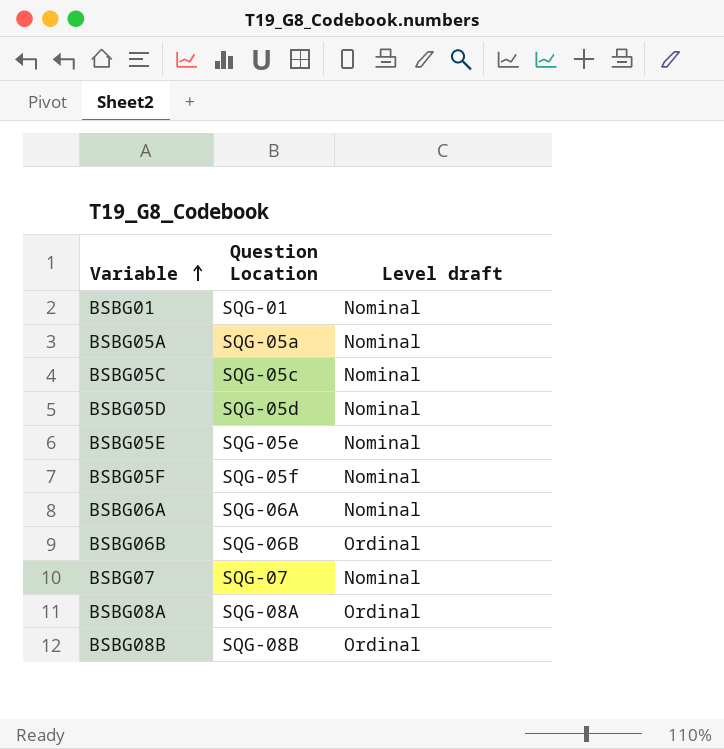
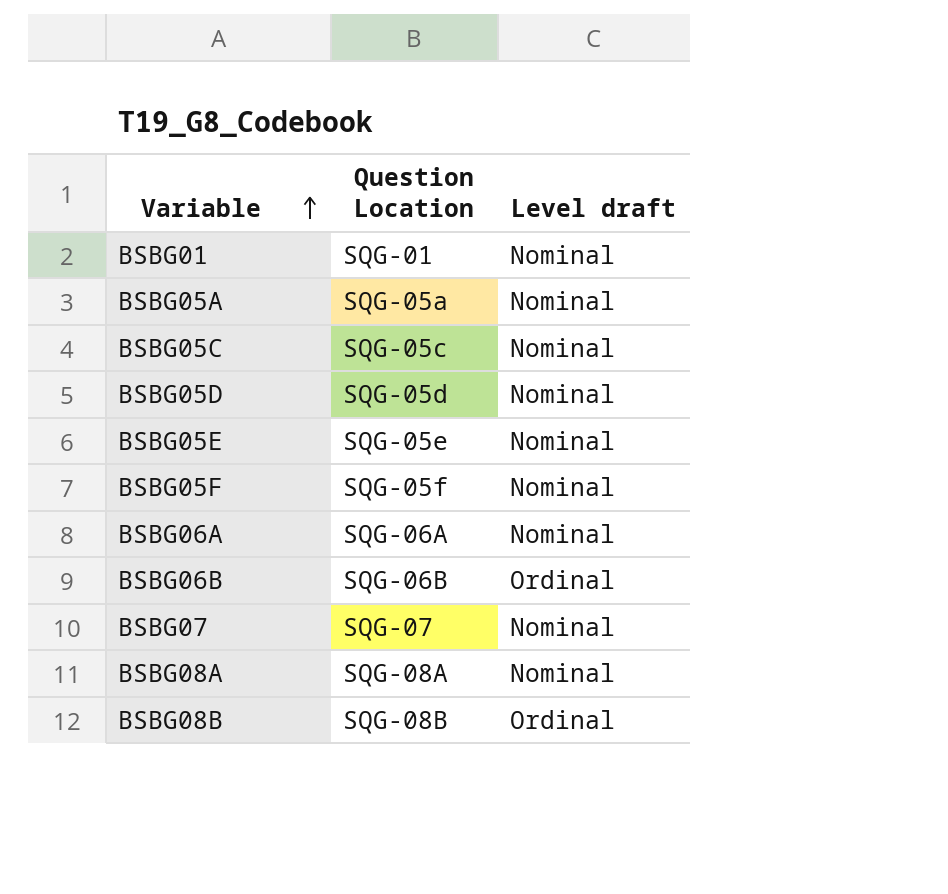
BSBG08A | Level draft: Ordinal -> Nominal

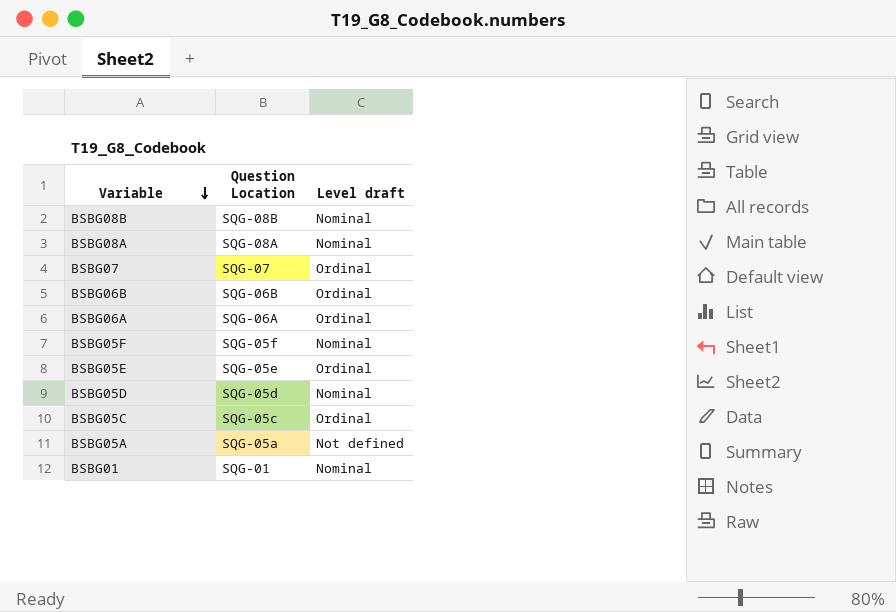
row order: Variable ascending -> Variable descending
BSBG08B | Level draft: Ordinal -> Nominal
BSBG07 | Level draft: Nominal -> Ordinal
BSBG06A | Level draft: Nominal -> Ordinal
BSBG05E | Level draft: Nominal -> Ordinal
BSBG05C | Level draft: Nominal -> Ordinal
BSBG05A | Level draft: Nominal -> Not defined

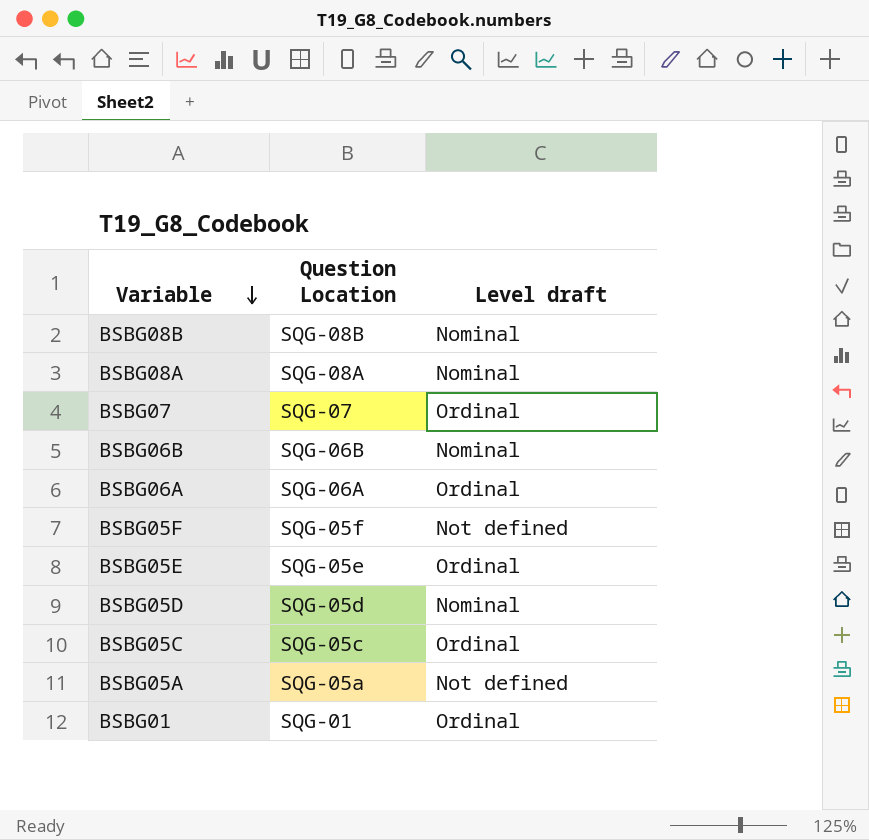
BSBG06B | Level draft: Ordinal -> Nominal
BSBG05F | Level draft: Nominal -> Not defined
BSBG01 | Level draft: Nominal -> Ordinal

